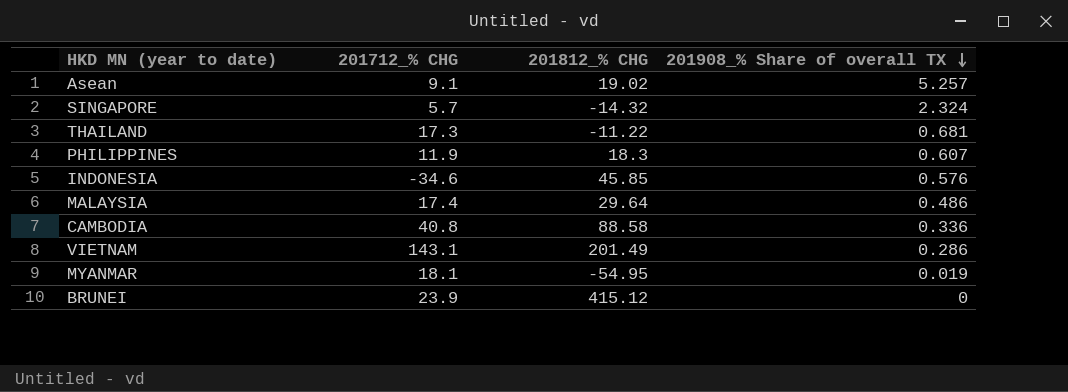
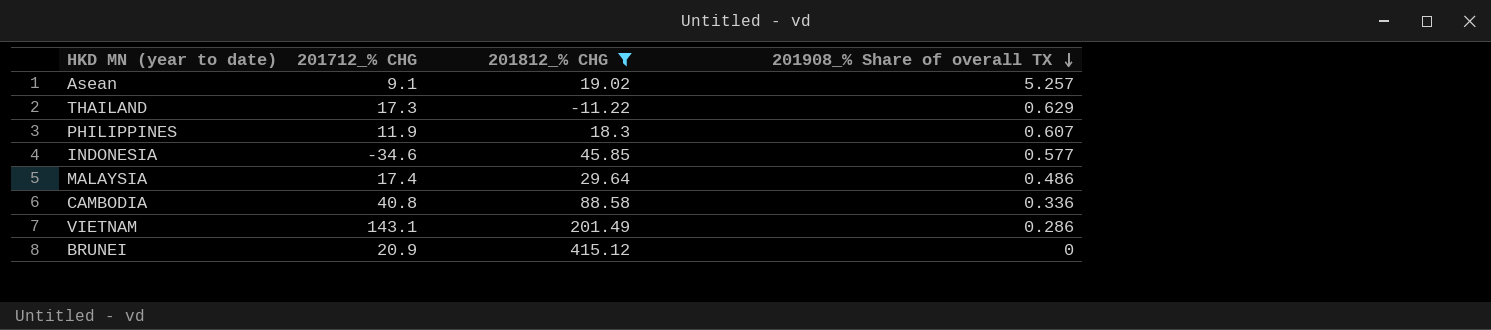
filter: none -> 201812_% CHG >= -11.22
THAILAND | 201908_% Share of overall TX: 0.681 -> 0.629
INDONESIA | 201908_% Share of overall TX: 0.576 -> 0.577
BRUNEI | 201712_% CHG: 23.9 -> 20.9

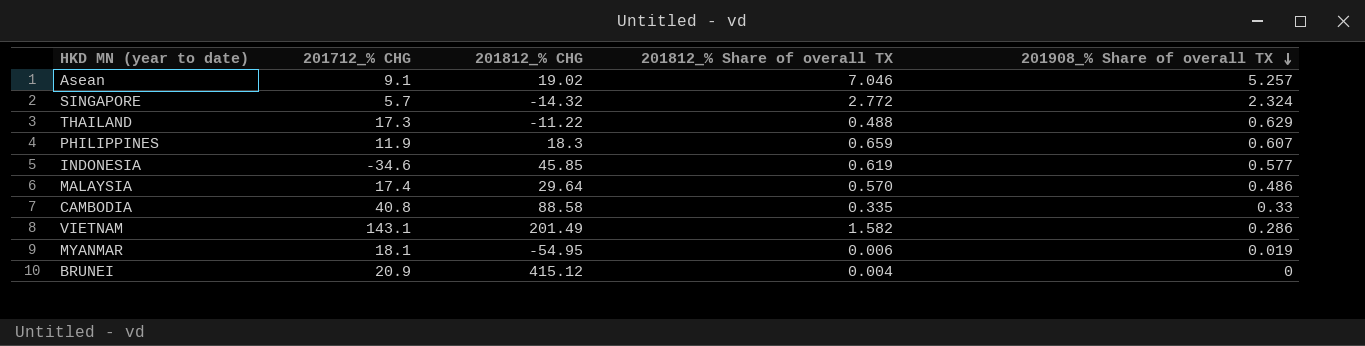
filter: 201812_% CHG >= -11.22 -> none
column 201812_% Share of overall TX | position: none -> 4
CAMBODIA | 201908_% Share of overall TX: 0.336 -> 0.33

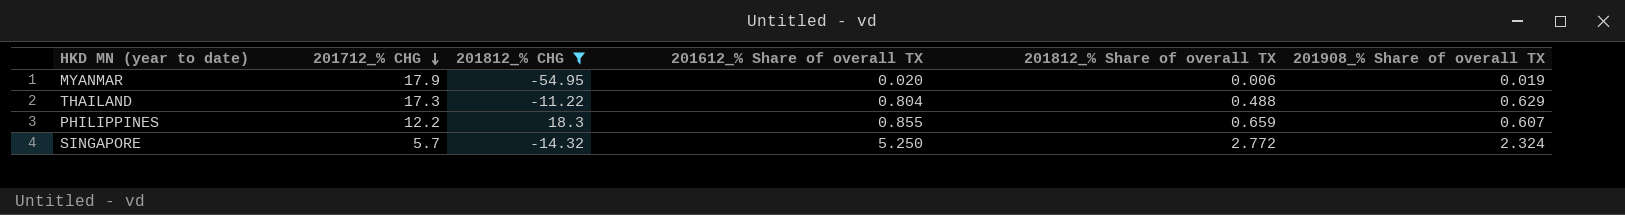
filter: none -> 201812_% CHG <= 18.3
row order: 201908_% Share of overall TX descending -> 201712_% CHG descending
column 201612_% Share of overall TX | position: none -> 4
MYANMAR | 201712_% CHG: 18.1 -> 17.9
PHILIPPINES | 201712_% CHG: 11.9 -> 12.2

